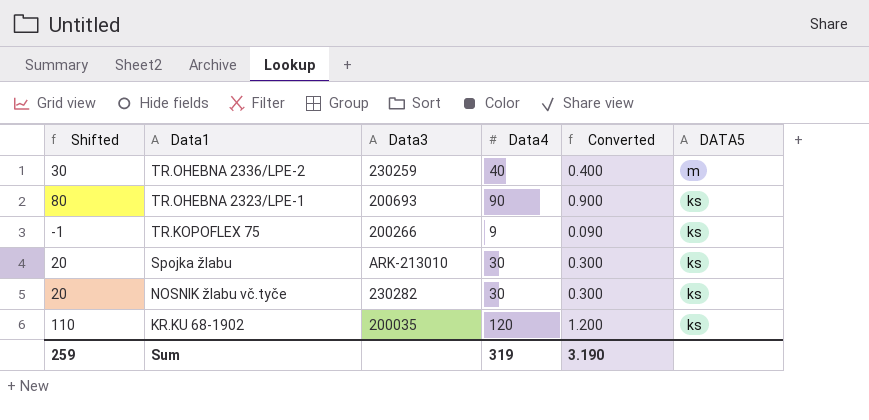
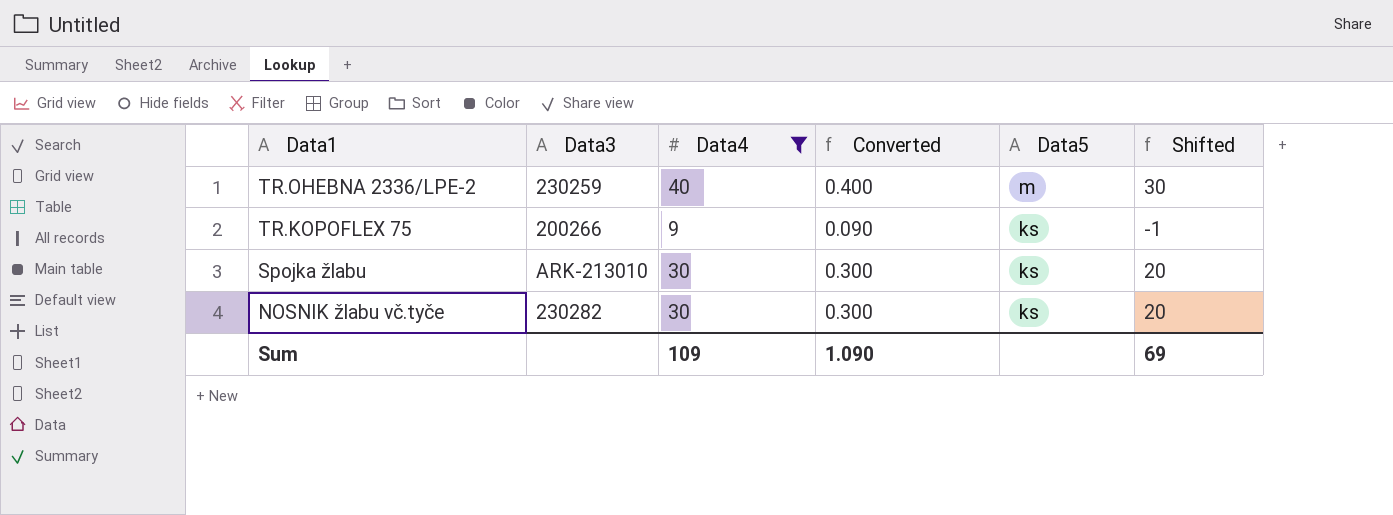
filter: none -> Data4 <= 40
column name: DATA5 -> Data5
column Shifted | position: 1 -> 6
Sum | Data4: 319 -> 109
Sum | Converted: 3.190 -> 1.090
Sum | Shifted: 259 -> 69

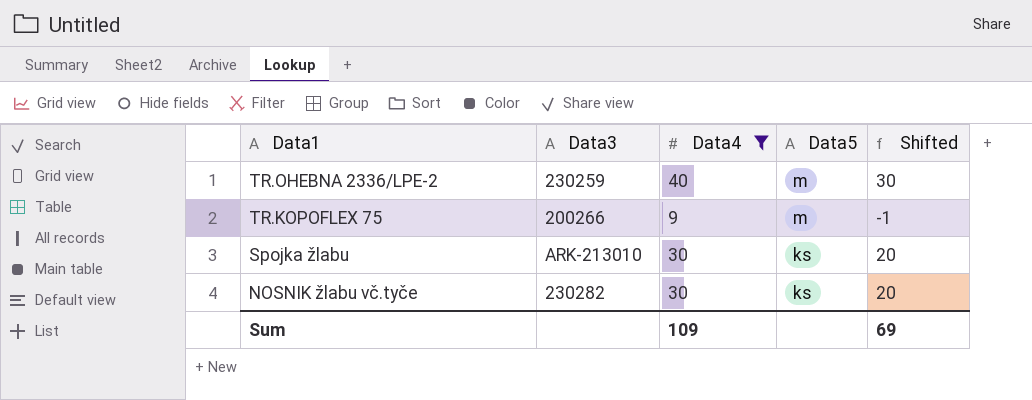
column Converted | formula: [Data4] * 0.01 -> none
TR.KOPOFLEX 75 | Data5: ks -> m

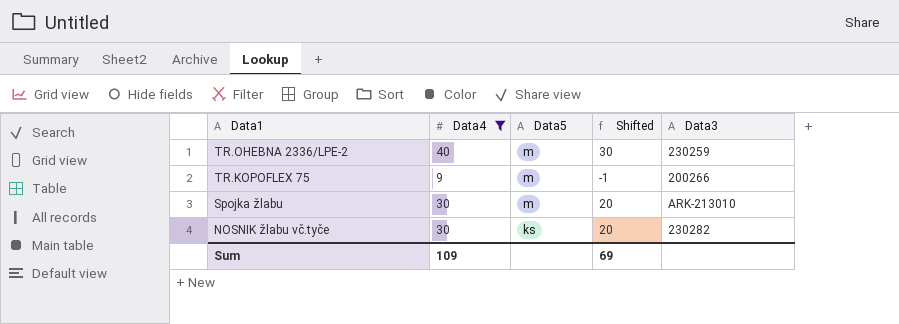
column Data3 | position: 2 -> 5
Spojka žlabu | Data5: ks -> m

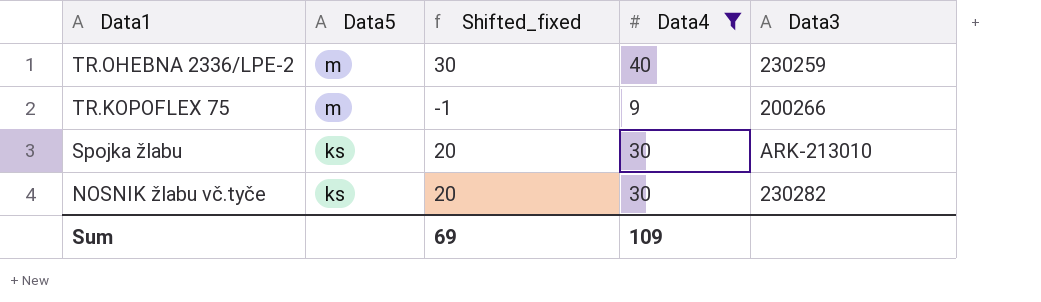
column name: Shifted -> Shifted_fixed
column Data4 | position: 2 -> 4
Spojka žlabu | Data5: m -> ks

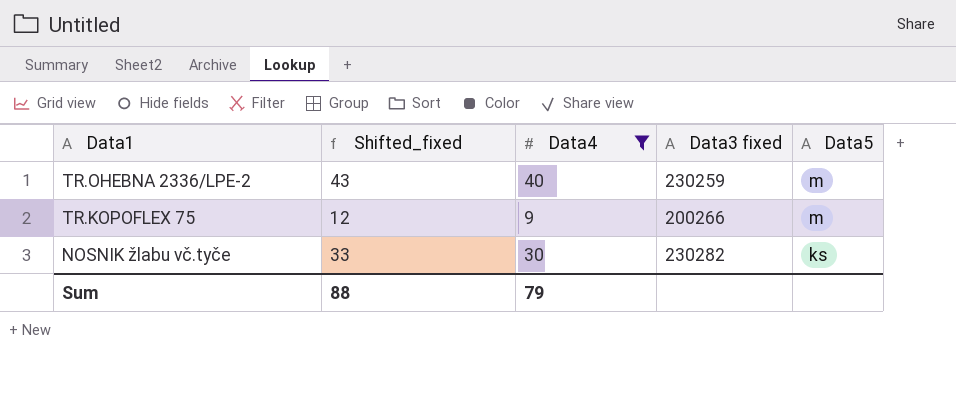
column Shifted_fixed | formula: [Data4] - 10 -> [Data4] + 3
column name: Data3 -> Data3 fixed
column Data5 | position: 2 -> 5
row Spojka žlabu: ks | 20 | 30 | ARK-213010 -> none
Sum | Shifted_fixed: 69 -> 88
Sum | Data4: 109 -> 79

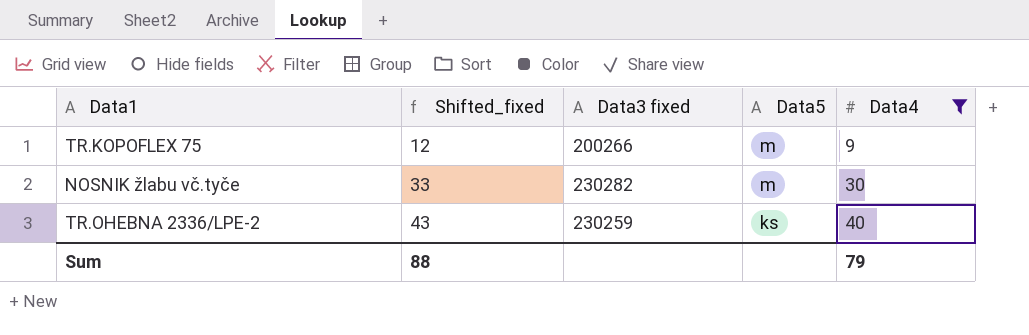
row order: Data1 descending -> Shifted_fixed ascending
column Data4 | position: 3 -> 5
NOSNIK žlabu vč.tyče | Data5: ks -> m
TR.OHEBNA 2336/LPE-2 | Data5: m -> ks

